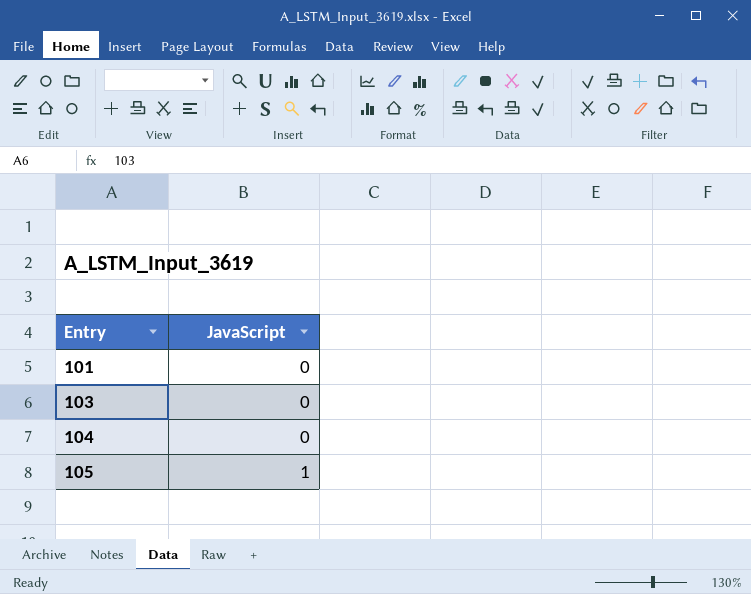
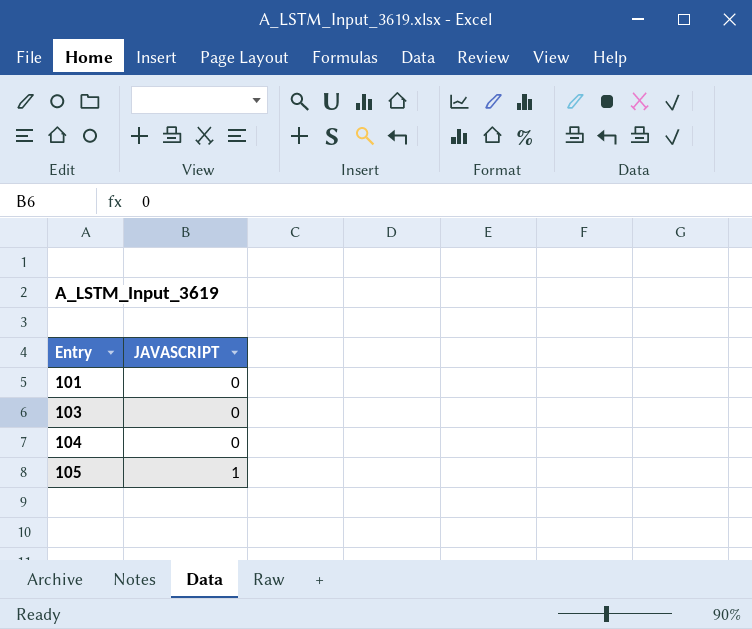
column name: JavaScript -> JAVASCRIPT

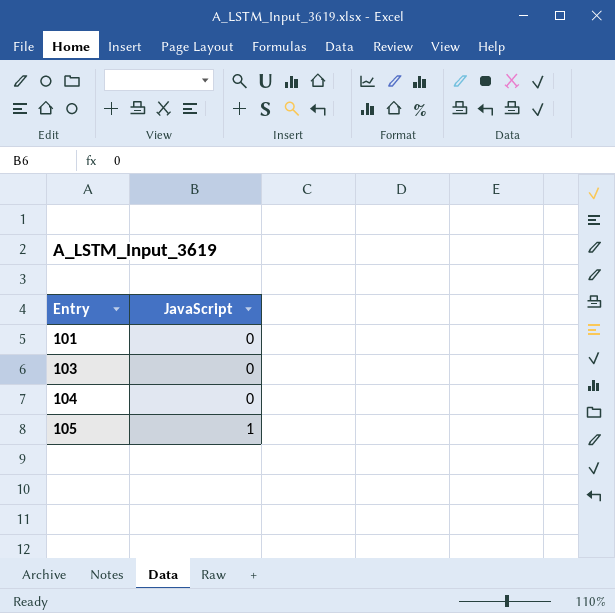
column name: JAVASCRIPT -> JavaScript

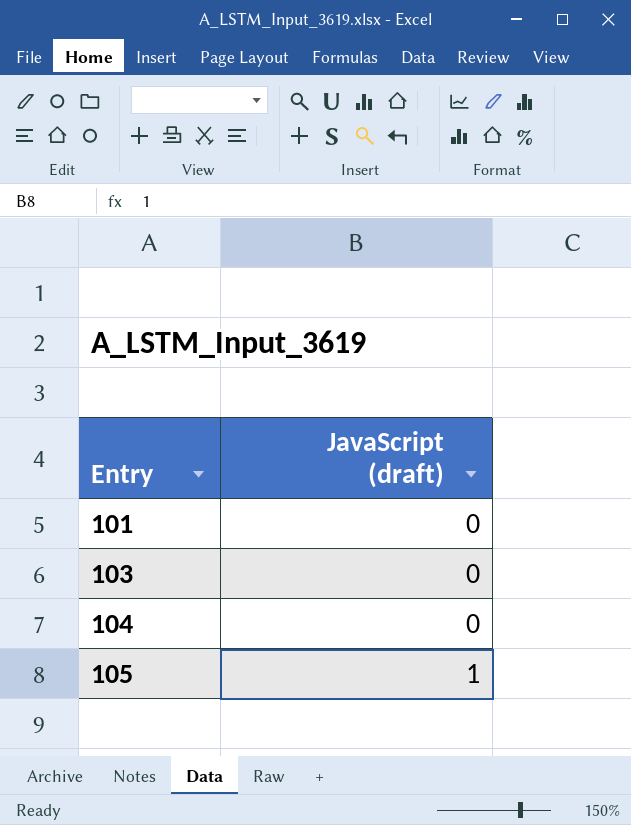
column name: JavaScript -> JavaScript (draft)

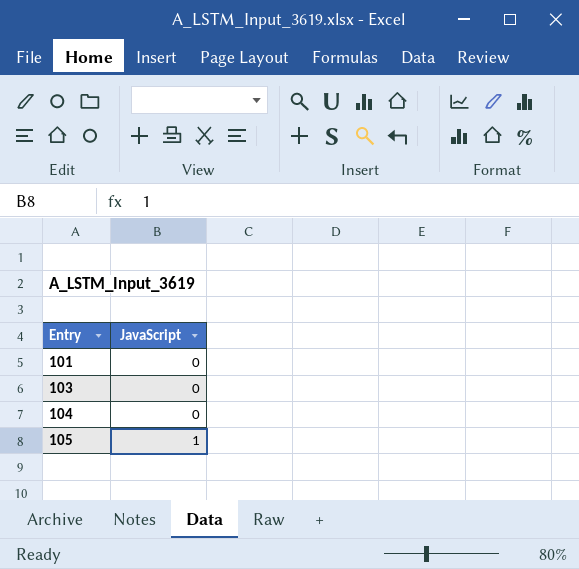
column name: JavaScript (draft) -> JavaScript

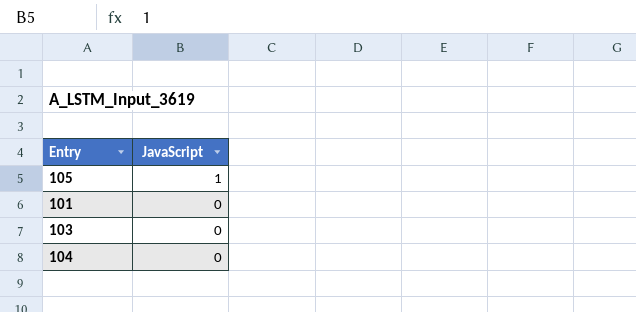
row order: Entry ascending -> JavaScript descending

